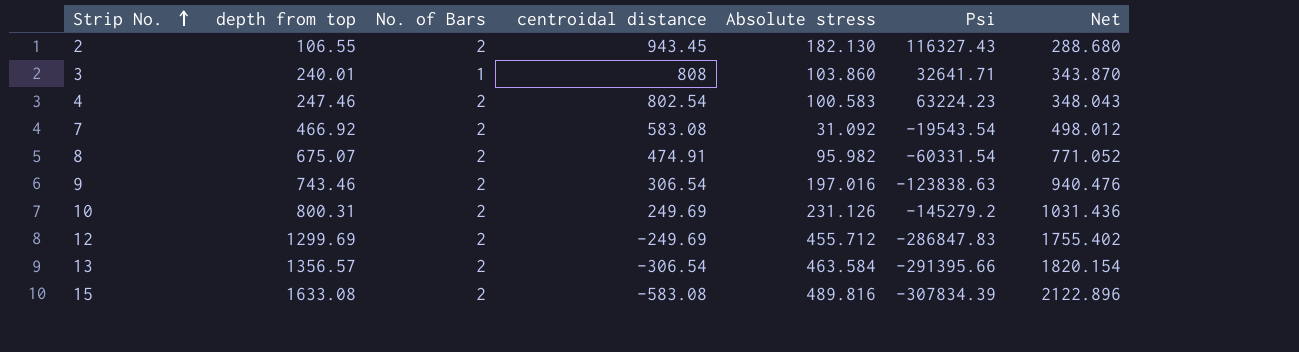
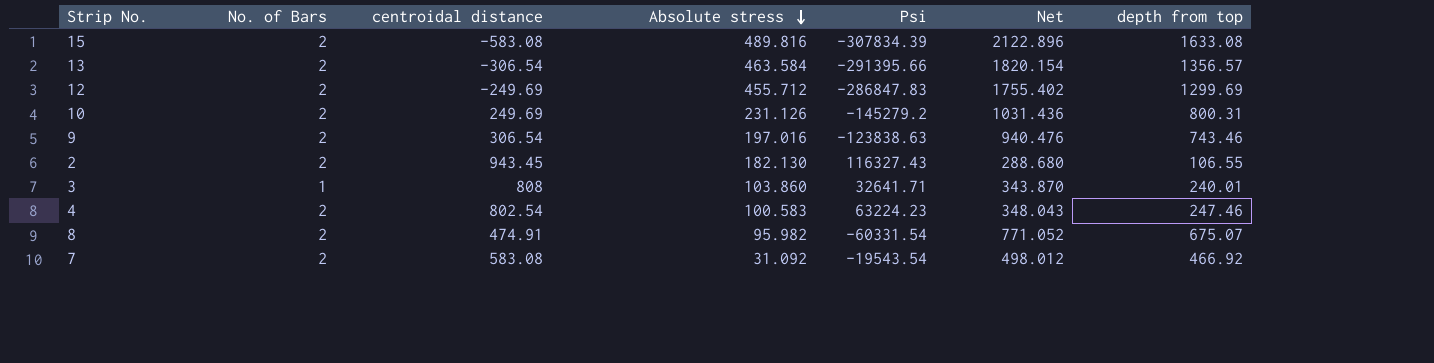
row order: Strip No. ascending -> Absolute stress descending
column depth from top | position: 2 -> 7

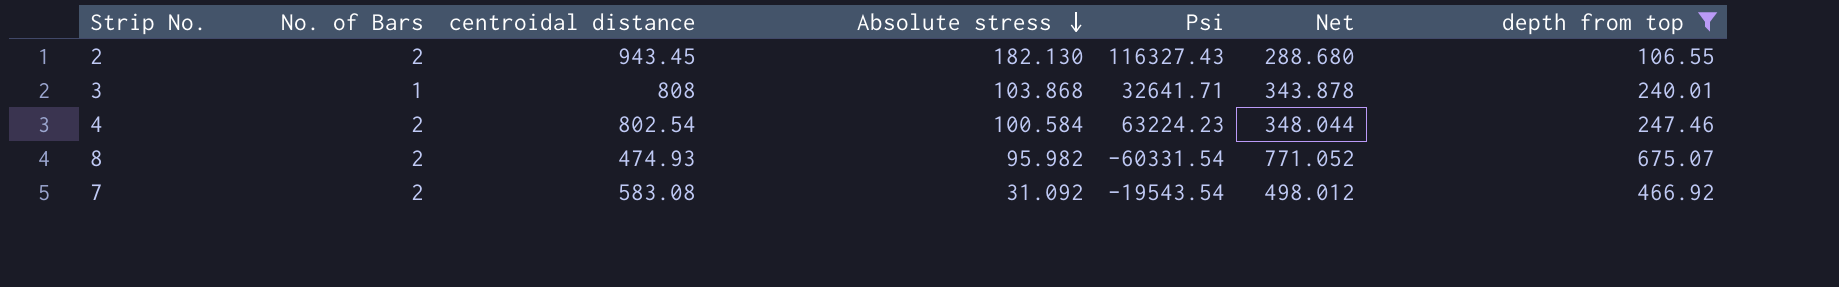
filter: none -> depth from top <= 675.07
3 | Absolute stress: 103.860 -> 103.868
3 | Net: 343.870 -> 343.878
4 | Absolute stress: 100.583 -> 100.584
4 | Net: 348.043 -> 348.044
8 | centroidal distance: 474.91 -> 474.93

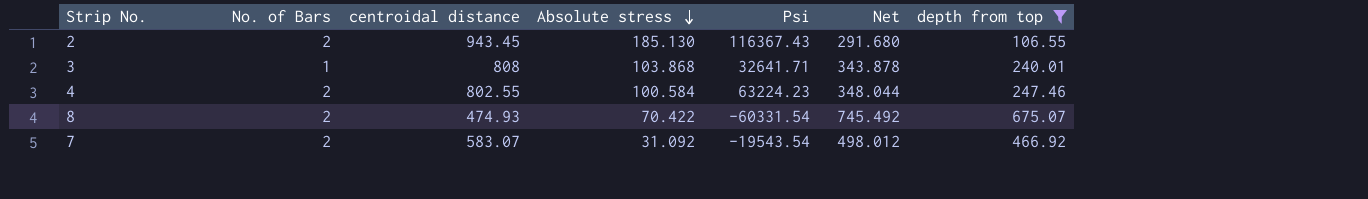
2 | Absolute stress: 182.130 -> 185.130
2 | Psi: 116327.43 -> 116367.43
2 | Net: 288.680 -> 291.680
4 | centroidal distance: 802.54 -> 802.55
8 | Absolute stress: 95.982 -> 70.422
8 | Net: 771.052 -> 745.492
7 | centroidal distance: 583.08 -> 583.07

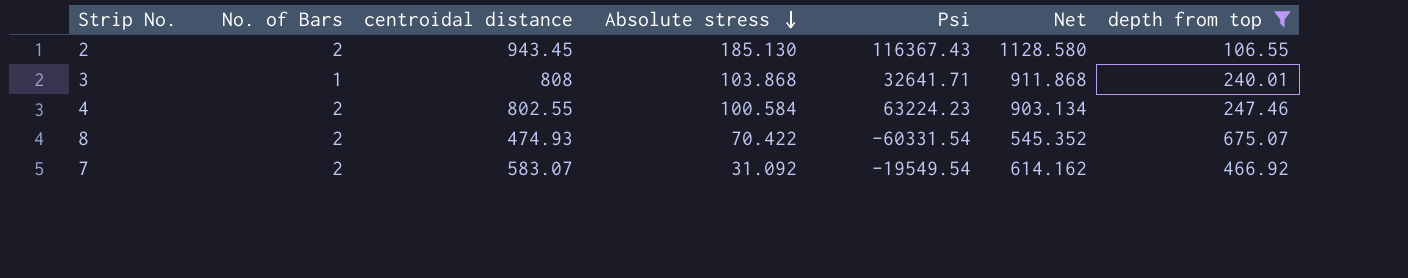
column Net | formula: [Absolute stress] + [depth from top] -> [centroidal distance] + [Absolute stress]
7 | Psi: -19543.54 -> -19549.54

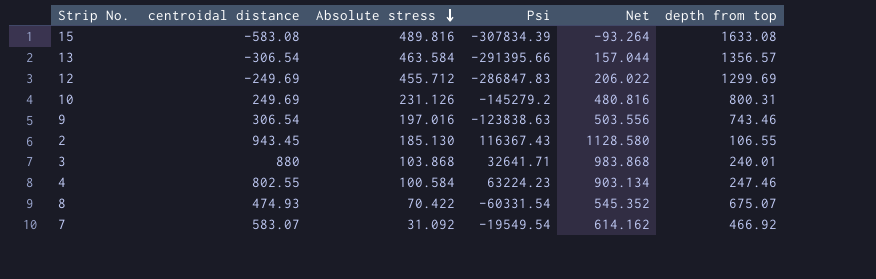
filter: depth from top <= 675.07 -> none
column No. of Bars | position: 2 -> none
3 | centroidal distance: 808 -> 880
3 | Net: 911.868 -> 983.868

